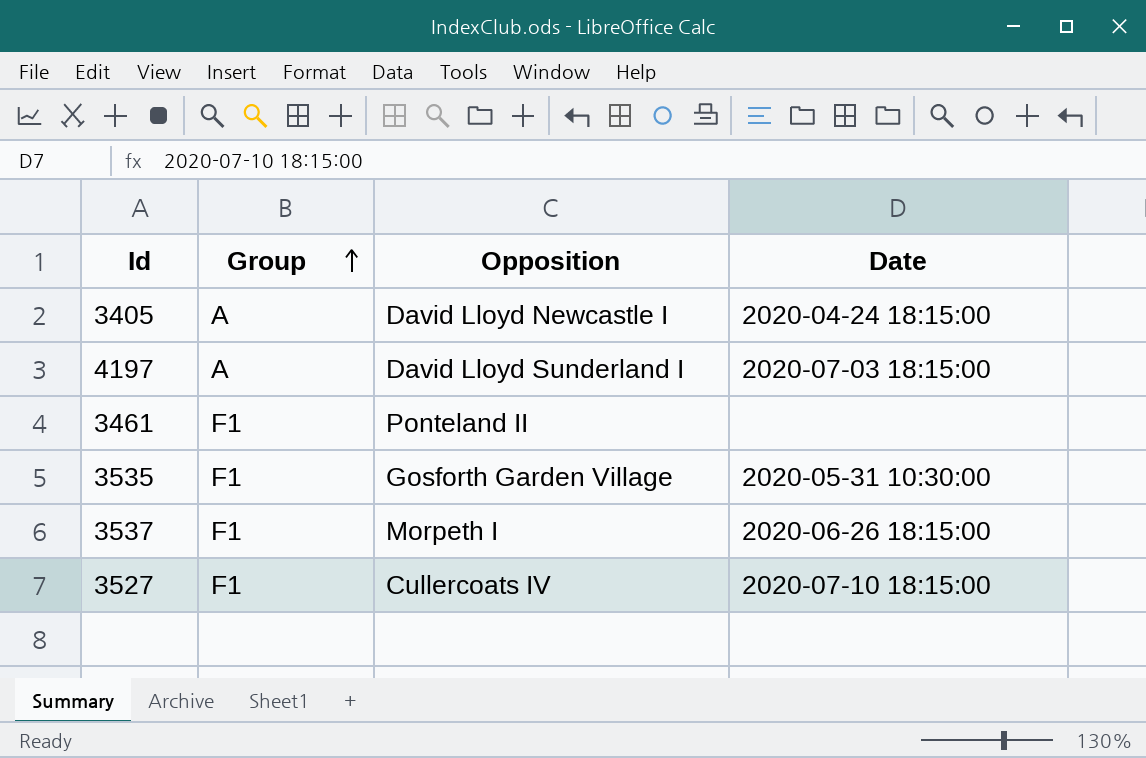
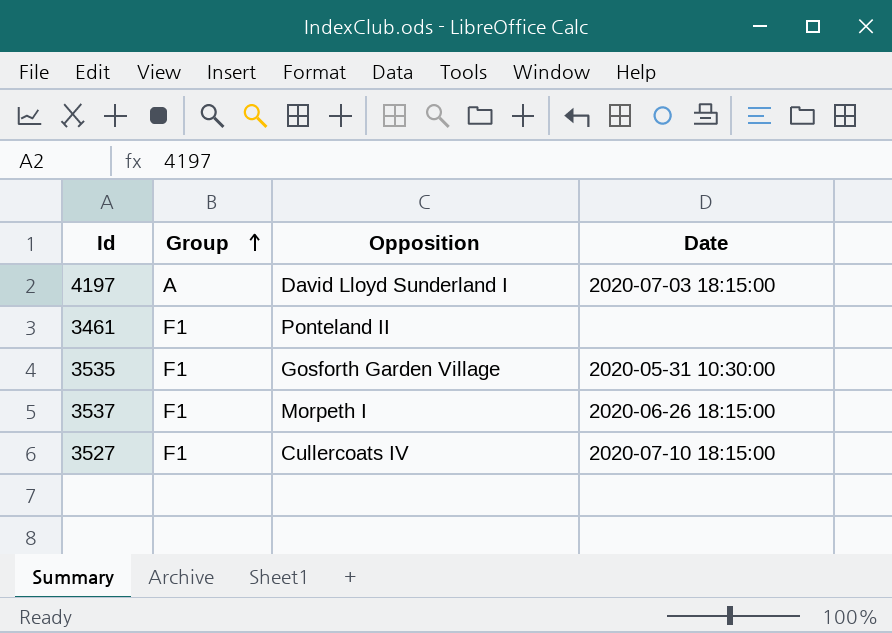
row 3405: A | David Lloyd Newcastle I | 2020-04-24 18:15:00 -> none

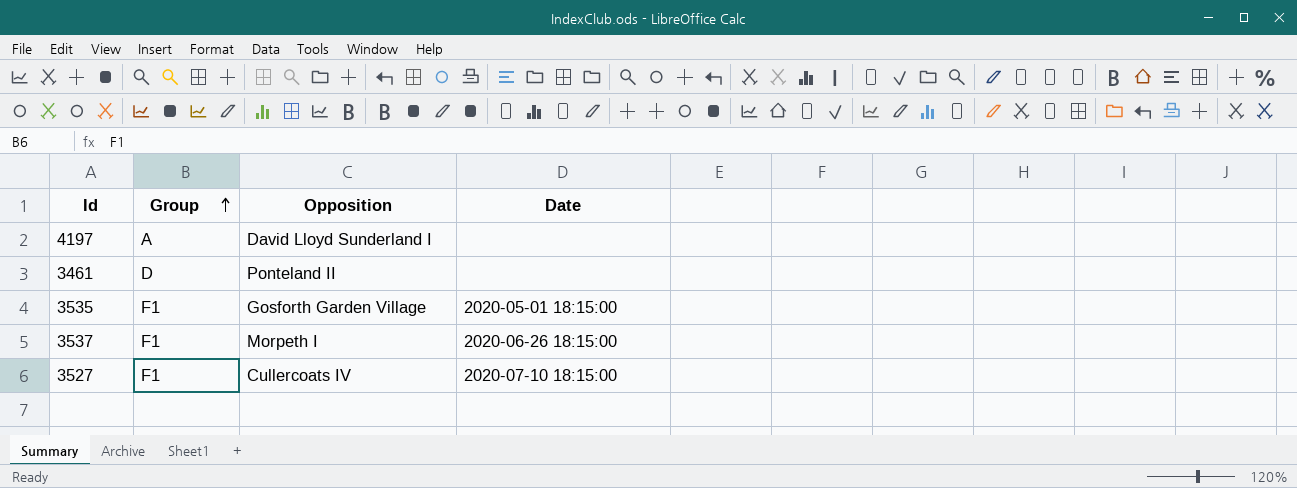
4197 | Date: 2020-07-03 18:15:00 -> none
3461 | Group: F1 -> D
3535 | Date: 2020-05-31 10:30:00 -> 2020-05-01 18:15:00

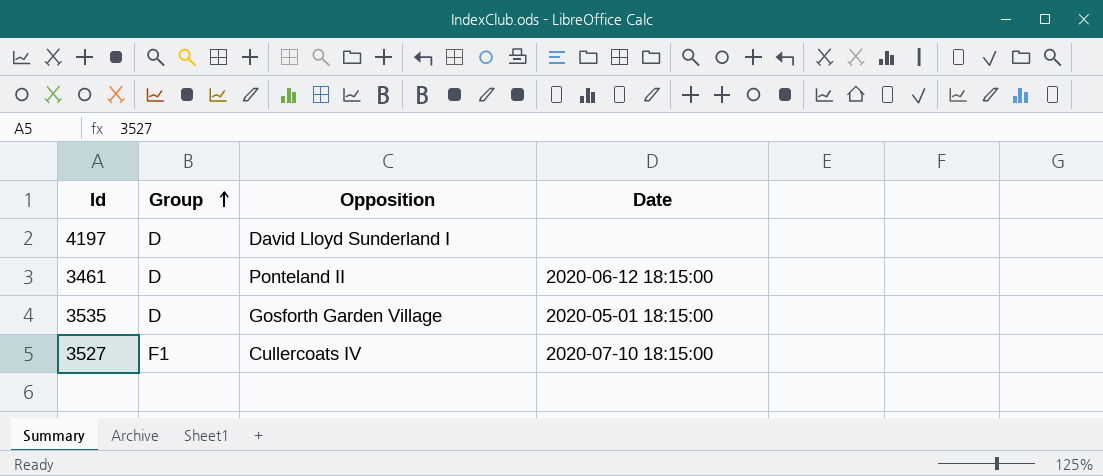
row 3537: F1 | Morpeth I | 2020-06-26 18:15:00 -> none
4197 | Group: A -> D
3461 | Date: none -> 2020-06-12 18:15:00
3535 | Group: F1 -> D

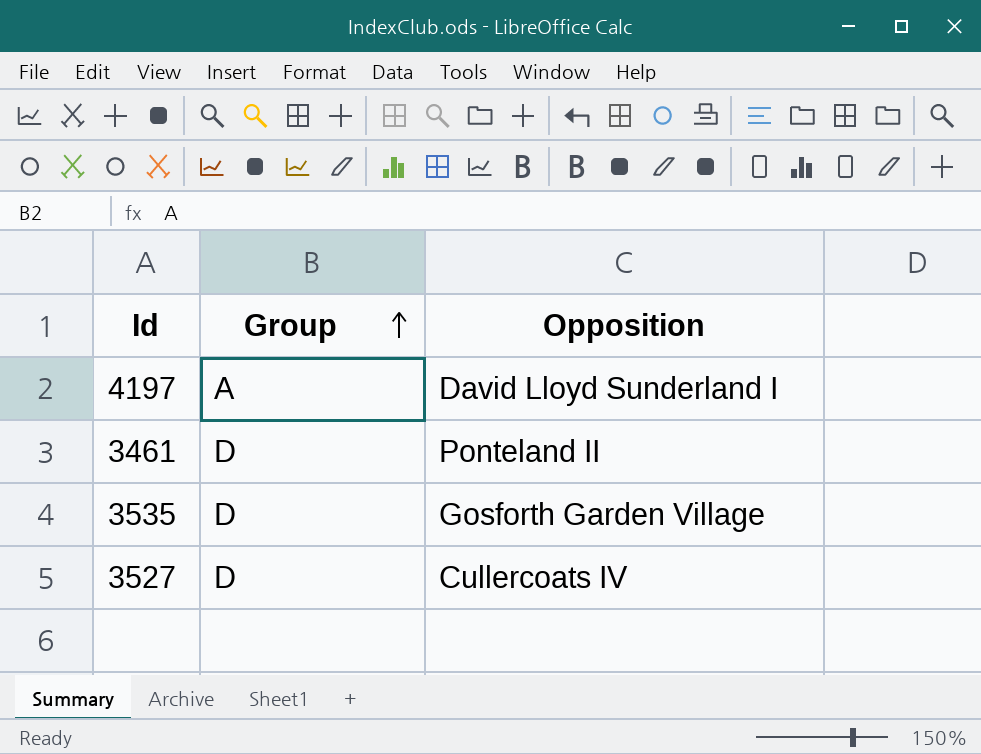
column Date | position: 4 -> none
4197 | Group: D -> A
3527 | Group: F1 -> D

